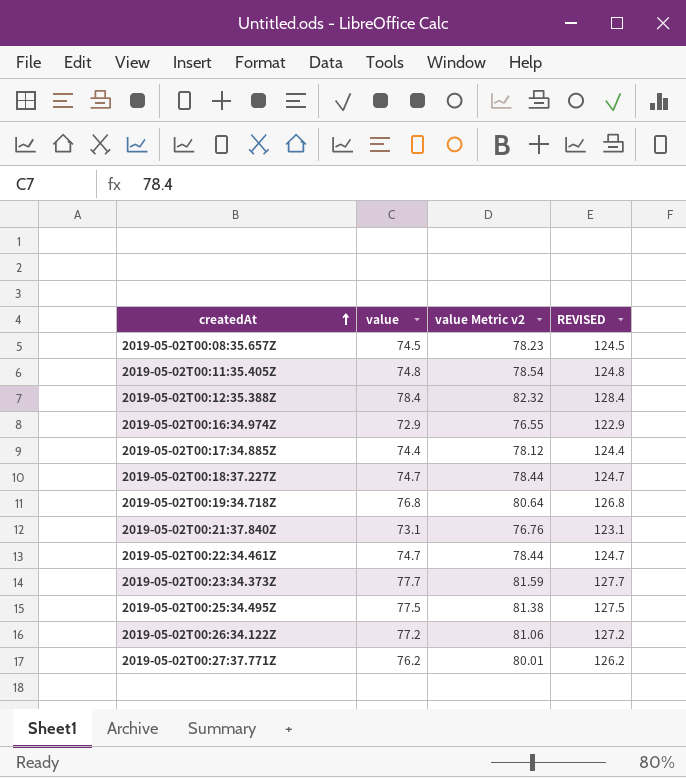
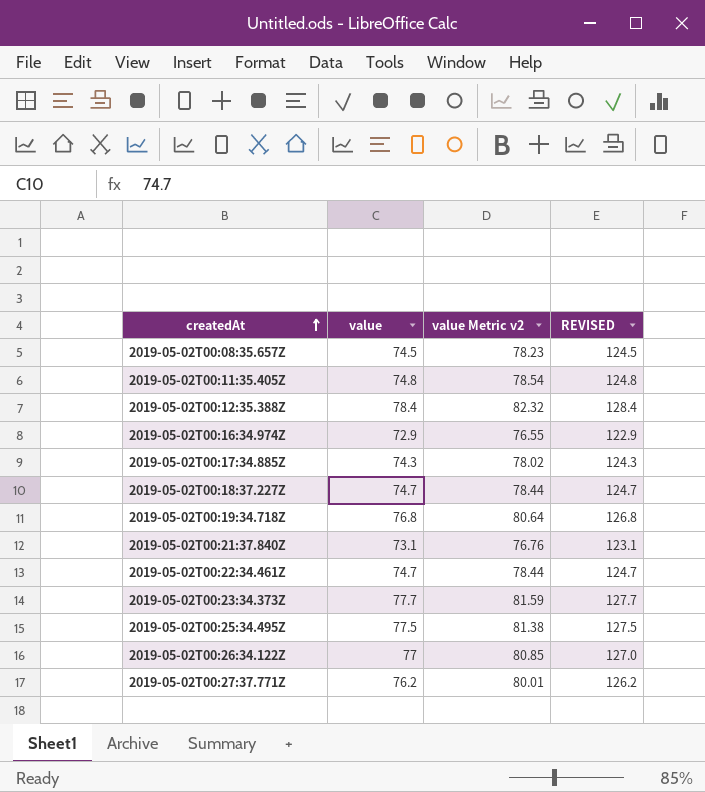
2019-05-02T00:17:34.885Z | value: 74.4 -> 74.3
2019-05-02T00:17:34.885Z | value Metric v2: 78.12 -> 78.02
2019-05-02T00:17:34.885Z | REVISED: 124.4 -> 124.3
2019-05-02T00:26:34.122Z | value: 77.2 -> 77
2019-05-02T00:26:34.122Z | value Metric v2: 81.06 -> 80.85
2019-05-02T00:26:34.122Z | REVISED: 127.2 -> 127.0

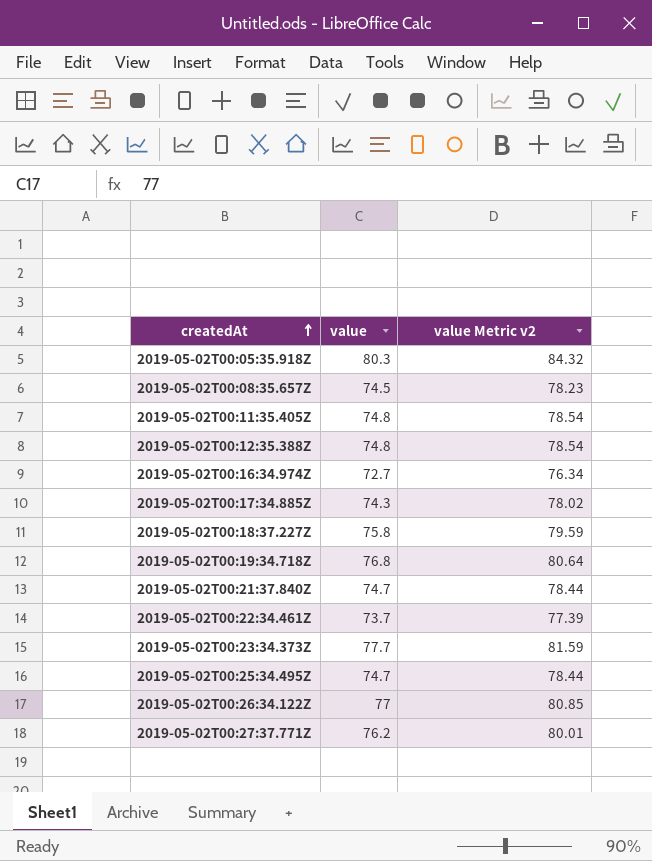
column REVISED | formula: [value] + 50 -> none
row 2019-05-02T00:05:35.918Z: none -> 80.3 | 84.32
2019-05-02T00:12:35.388Z | value: 78.4 -> 74.8
2019-05-02T00:12:35.388Z | value Metric v2: 82.32 -> 78.54
2019-05-02T00:16:34.974Z | value: 72.9 -> 72.7
2019-05-02T00:16:34.974Z | value Metric v2: 76.55 -> 76.34
2019-05-02T00:18:37.227Z | value: 74.7 -> 75.8
2019-05-02T00:18:37.227Z | value Metric v2: 78.44 -> 79.59
2019-05-02T00:21:37.840Z | value: 73.1 -> 74.7
2019-05-02T00:21:37.840Z | value Metric v2: 76.76 -> 78.44
2019-05-02T00:22:34.461Z | value: 74.7 -> 73.7
2019-05-02T00:22:34.461Z | value Metric v2: 78.44 -> 77.39
2019-05-02T00:25:34.495Z | value: 77.5 -> 74.7
2019-05-02T00:25:34.495Z | value Metric v2: 81.38 -> 78.44

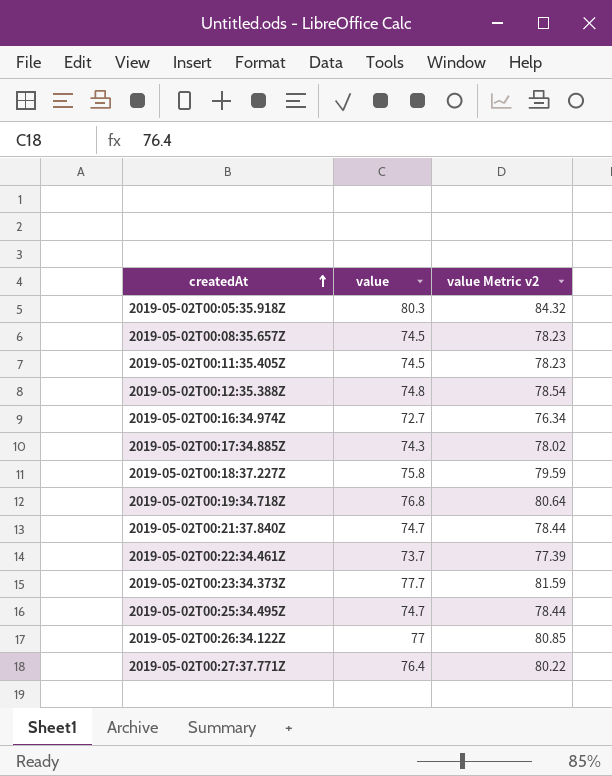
2019-05-02T00:11:35.405Z | value: 74.8 -> 74.5
2019-05-02T00:11:35.405Z | value Metric v2: 78.54 -> 78.23
2019-05-02T00:27:37.771Z | value: 76.2 -> 76.4
2019-05-02T00:27:37.771Z | value Metric v2: 80.01 -> 80.22

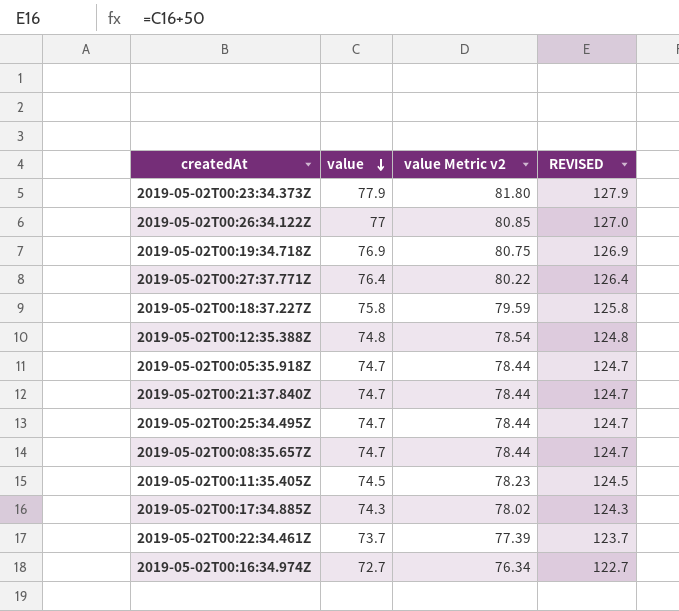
row order: createdAt ascending -> value descending
column REVISED | formula: none -> [value] + 50
2019-05-02T00:23:34.373Z | value: 77.7 -> 77.9
2019-05-02T00:23:34.373Z | value Metric v2: 81.59 -> 81.80
2019-05-02T00:19:34.718Z | value: 76.8 -> 76.9
2019-05-02T00:19:34.718Z | value Metric v2: 80.64 -> 80.75
2019-05-02T00:05:35.918Z | value: 80.3 -> 74.7
2019-05-02T00:05:35.918Z | value Metric v2: 84.32 -> 78.44
2019-05-02T00:08:35.657Z | value: 74.5 -> 74.7
2019-05-02T00:08:35.657Z | value Metric v2: 78.23 -> 78.44

